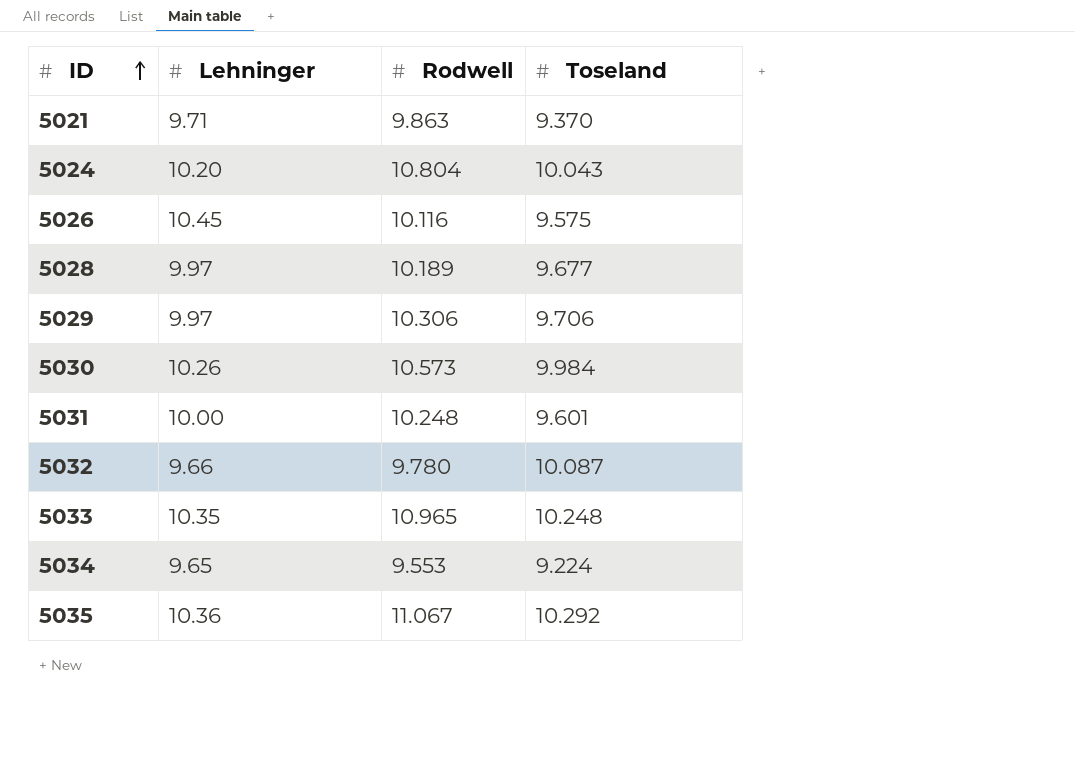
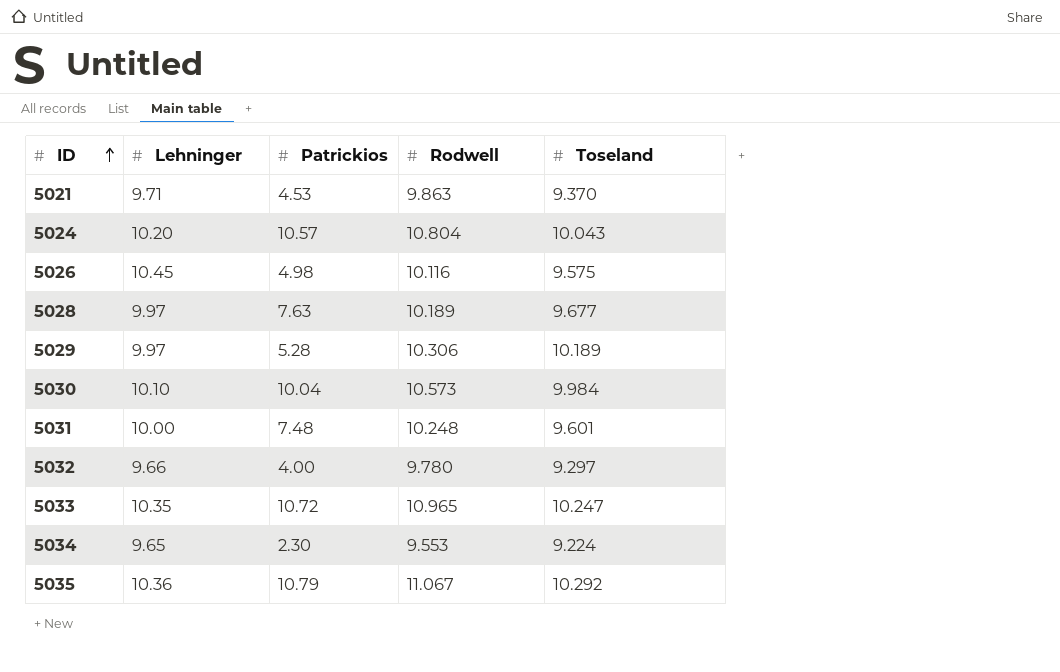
column Patrickios | position: none -> 3
5029 | Toseland: 9.706 -> 10.189
5030 | Lehninger: 10.26 -> 10.10
5032 | Toseland: 10.087 -> 9.297
5033 | Toseland: 10.248 -> 10.247

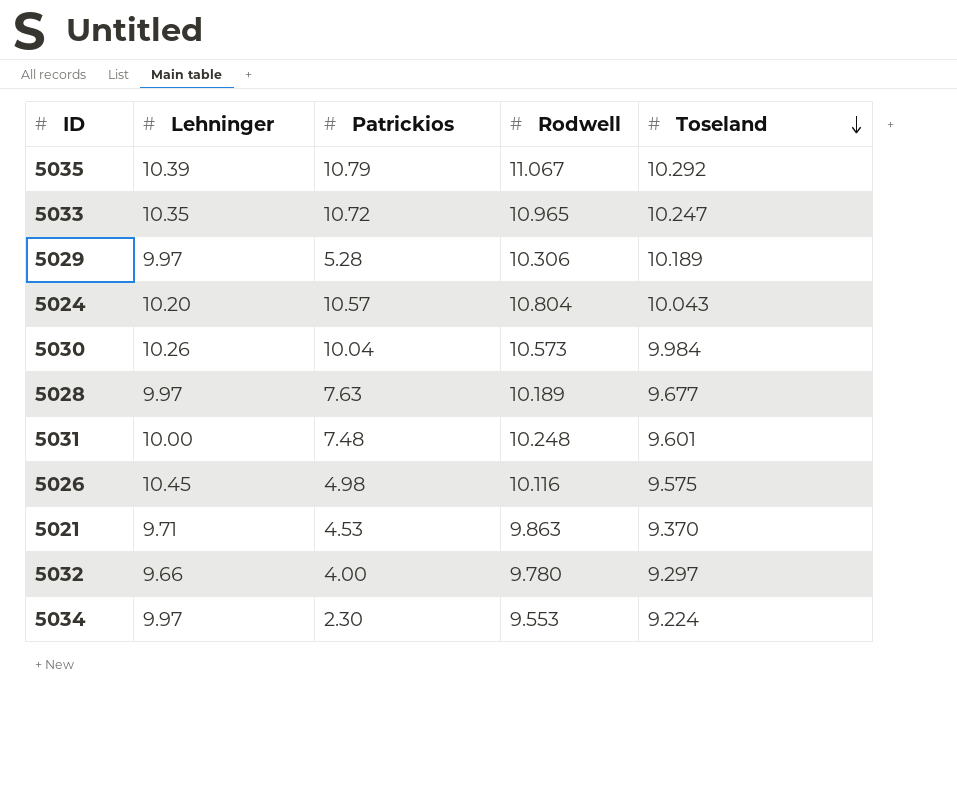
row order: ID ascending -> Toseland descending
5035 | Lehninger: 10.36 -> 10.39
5030 | Lehninger: 10.10 -> 10.26
5034 | Lehninger: 9.65 -> 9.97

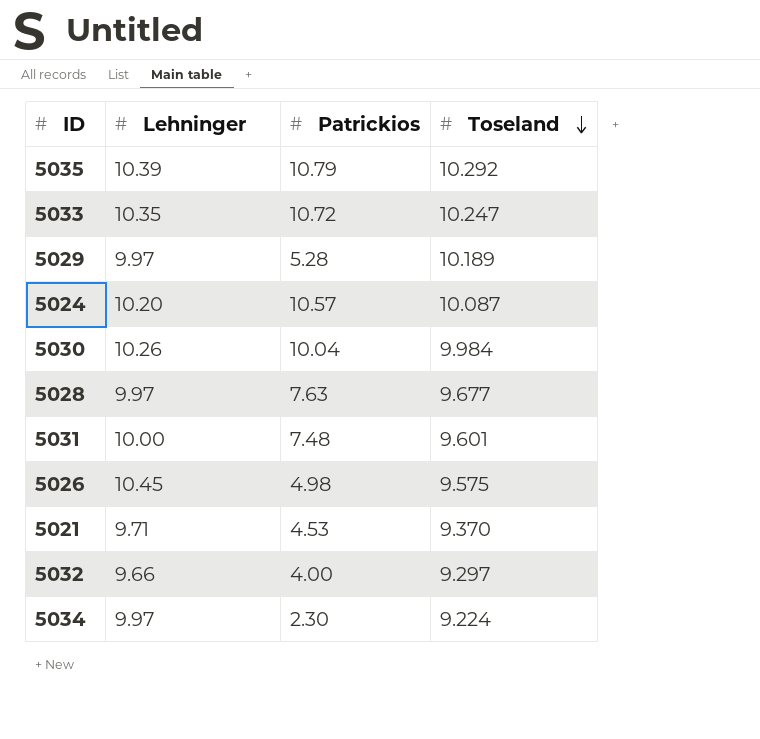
column Rodwell | position: 4 -> none
5024 | Toseland: 10.043 -> 10.087

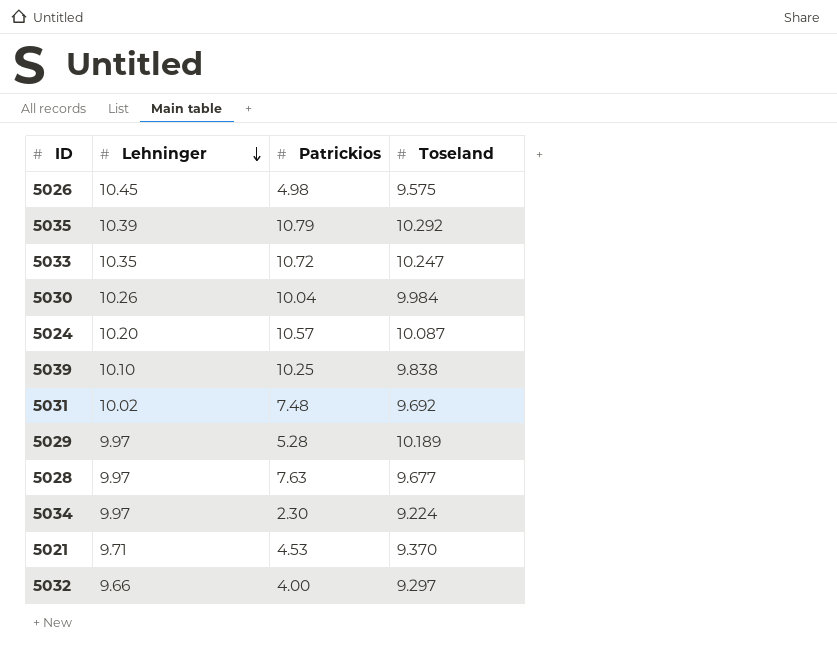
row order: Toseland descending -> Lehninger descending
row 5039: none -> 10.10 | 10.25 | 9.838
5031 | Lehninger: 10.00 -> 10.02
5031 | Toseland: 9.601 -> 9.692

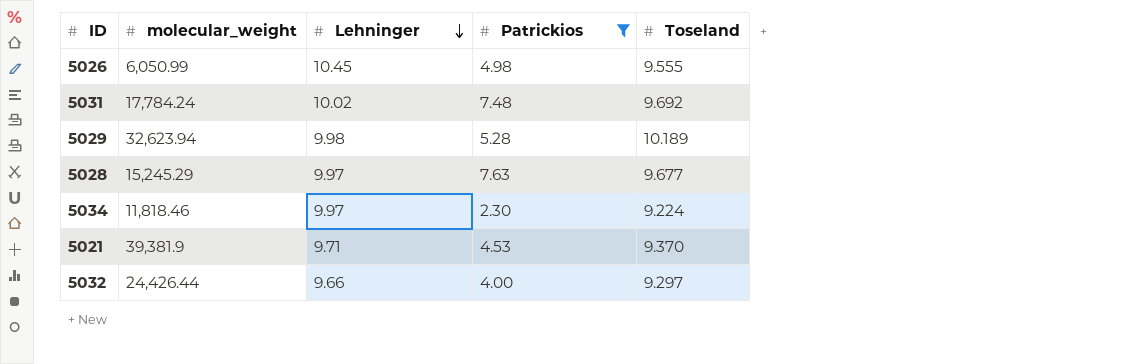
filter: none -> Patrickios <= 7.63
column molecular_weight | position: none -> 2
5026 | Toseland: 9.575 -> 9.555
5029 | Lehninger: 9.97 -> 9.98

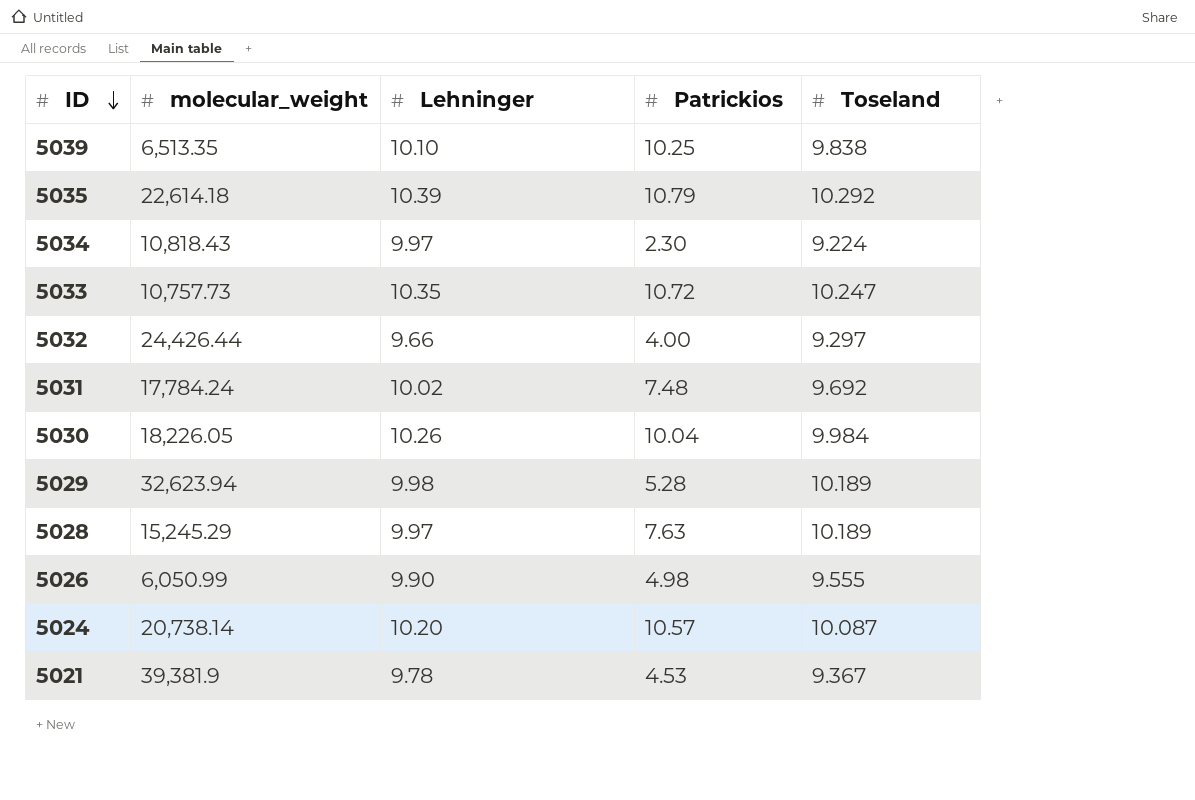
filter: Patrickios <= 7.63 -> none
row order: Lehninger descending -> ID descending
5034 | molecular_weight: 11,818.46 -> 10,818.43
5028 | Toseland: 9.677 -> 10.189
5026 | Lehninger: 10.45 -> 9.90
5021 | Lehninger: 9.71 -> 9.78
5021 | Toseland: 9.370 -> 9.367

